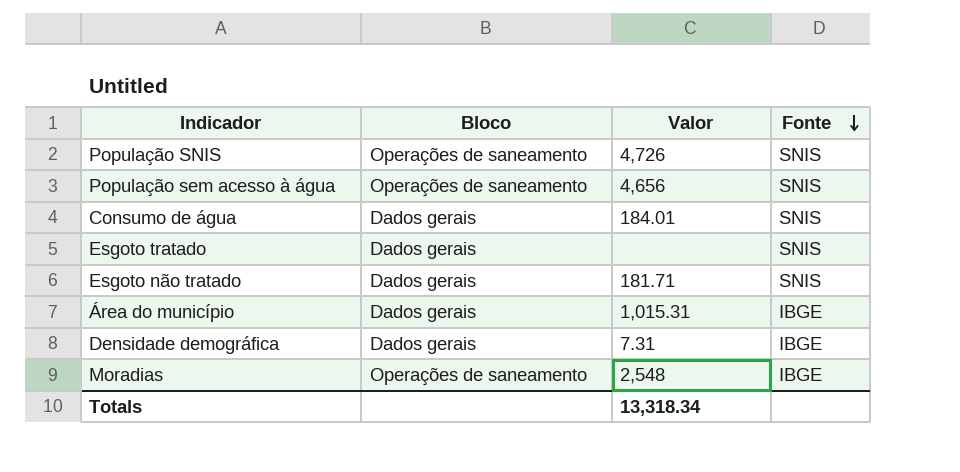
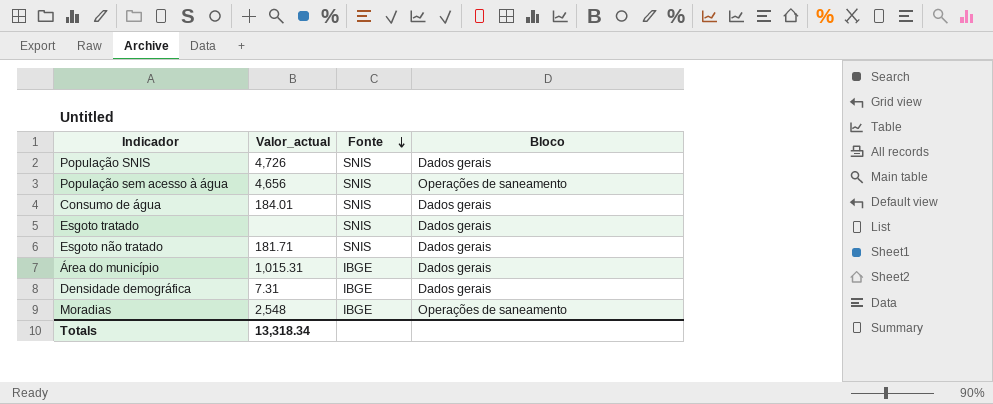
column name: Valor -> Valor_actual
column Bloco | position: 2 -> 4
População SNIS | Bloco: Operações de saneamento -> Dados gerais

